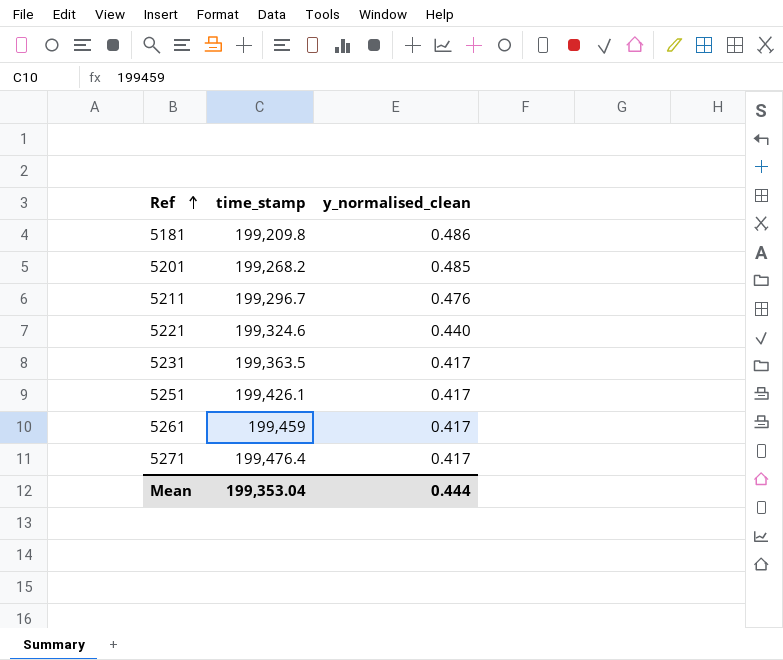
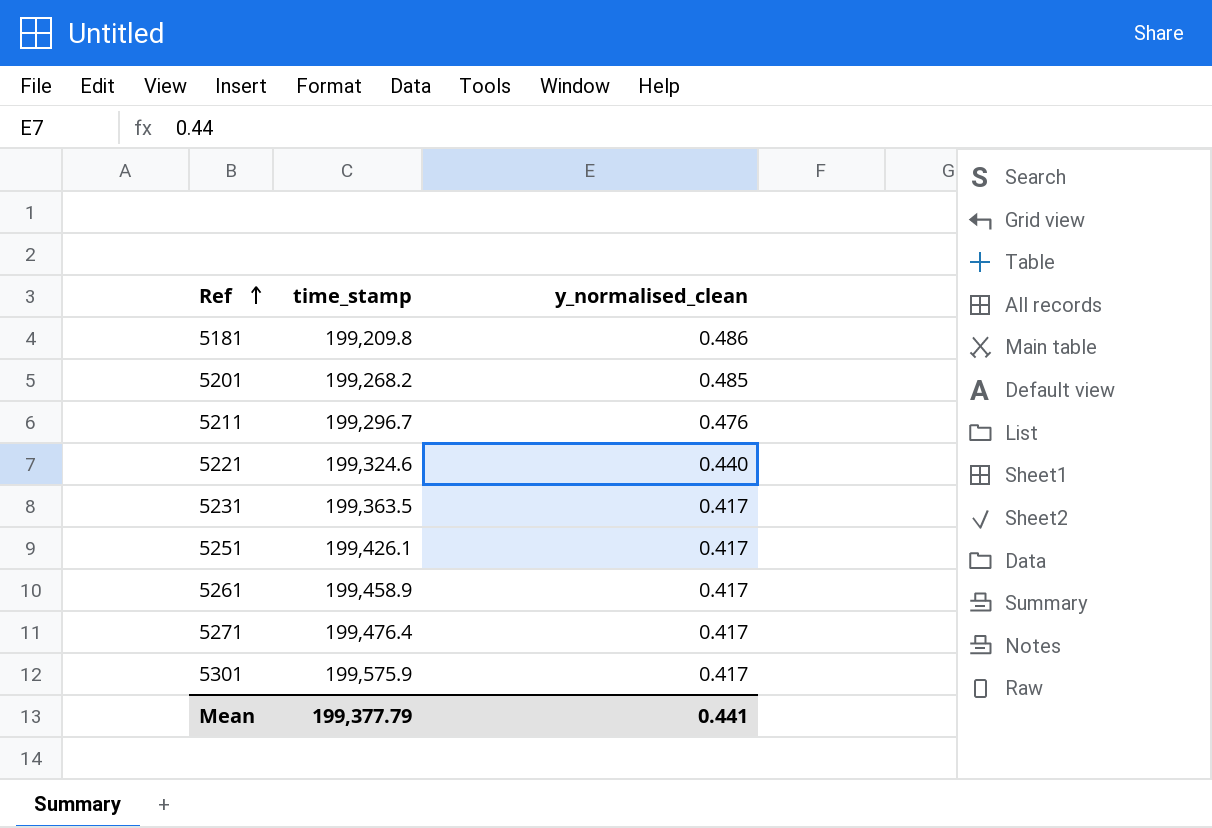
5261 | time_stamp: 199,459 -> 199,458.9
row 5301: none -> 199,575.9 | 0.417
Mean | time_stamp: 199,353.04 -> 199,377.79
Mean | y_normalised_clean: 0.444 -> 0.441

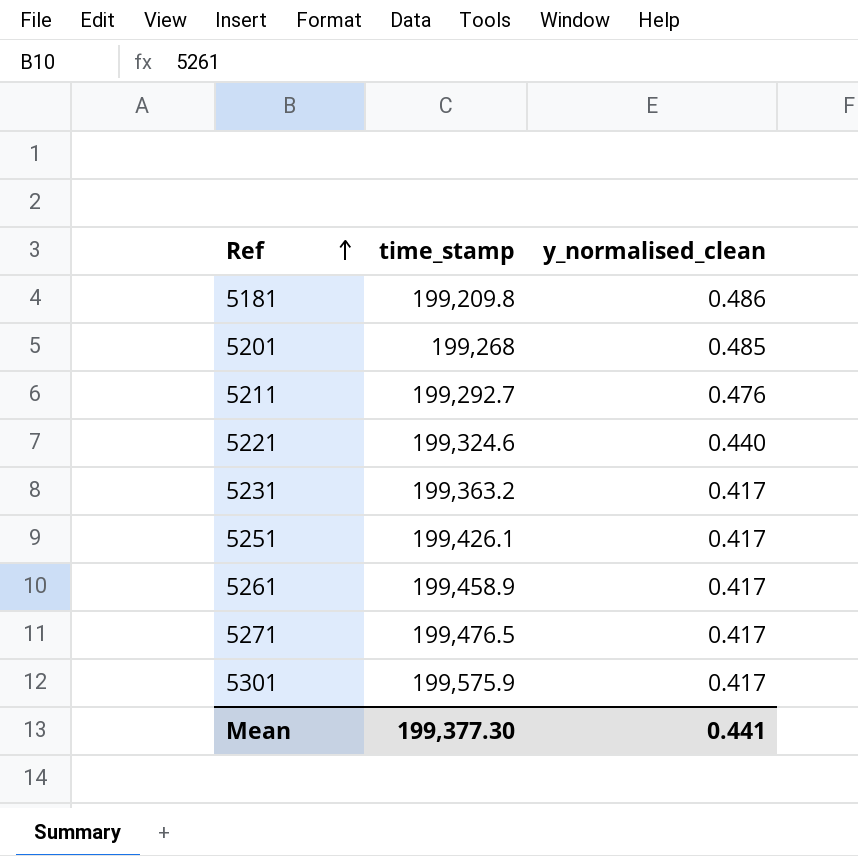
5201 | time_stamp: 199,268.2 -> 199,268
5211 | time_stamp: 199,296.7 -> 199,292.7
5231 | time_stamp: 199,363.5 -> 199,363.2
5271 | time_stamp: 199,476.4 -> 199,476.5
Mean | time_stamp: 199,377.79 -> 199,377.30

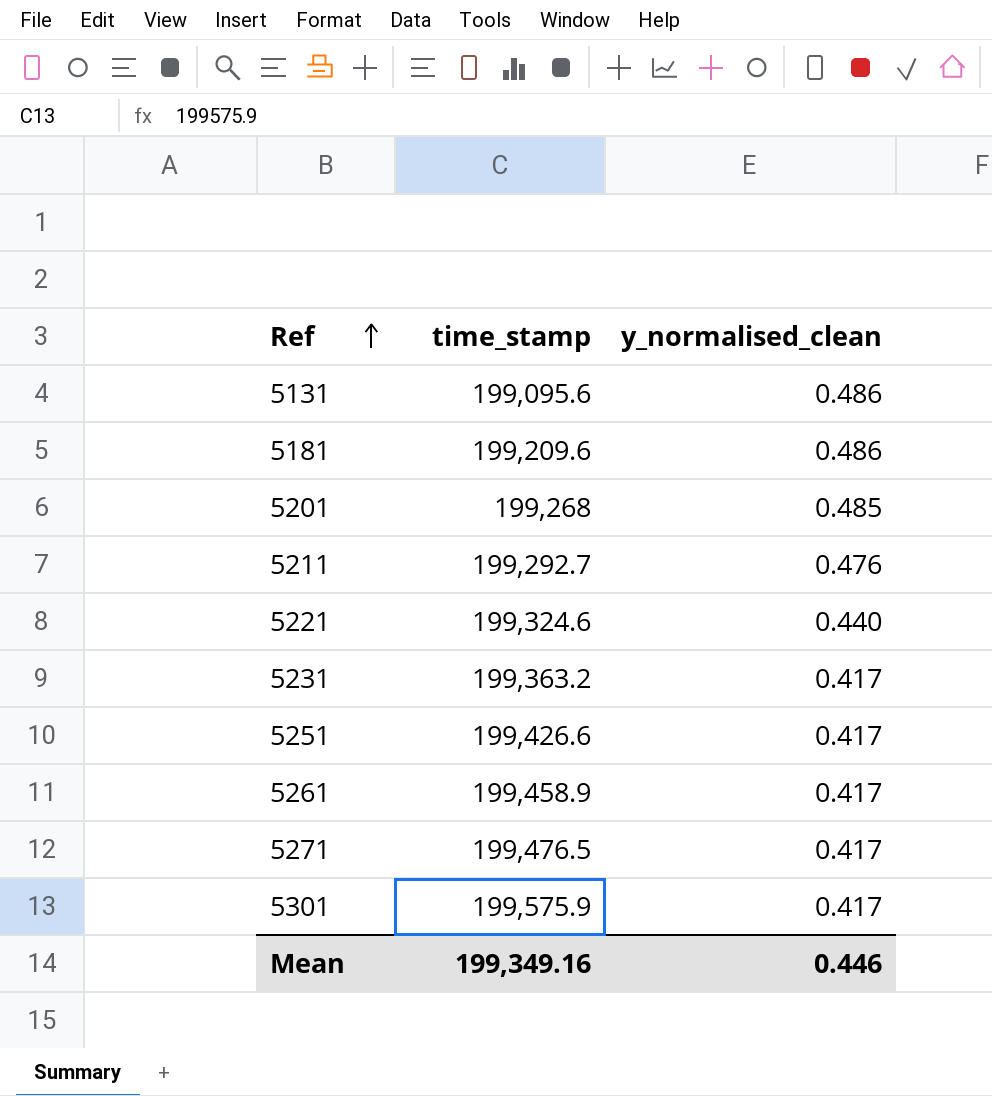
row 5131: none -> 199,095.6 | 0.486
5181 | time_stamp: 199,209.8 -> 199,209.6
5251 | time_stamp: 199,426.1 -> 199,426.6
Mean | time_stamp: 199,377.30 -> 199,349.16
Mean | y_normalised_clean: 0.441 -> 0.446

